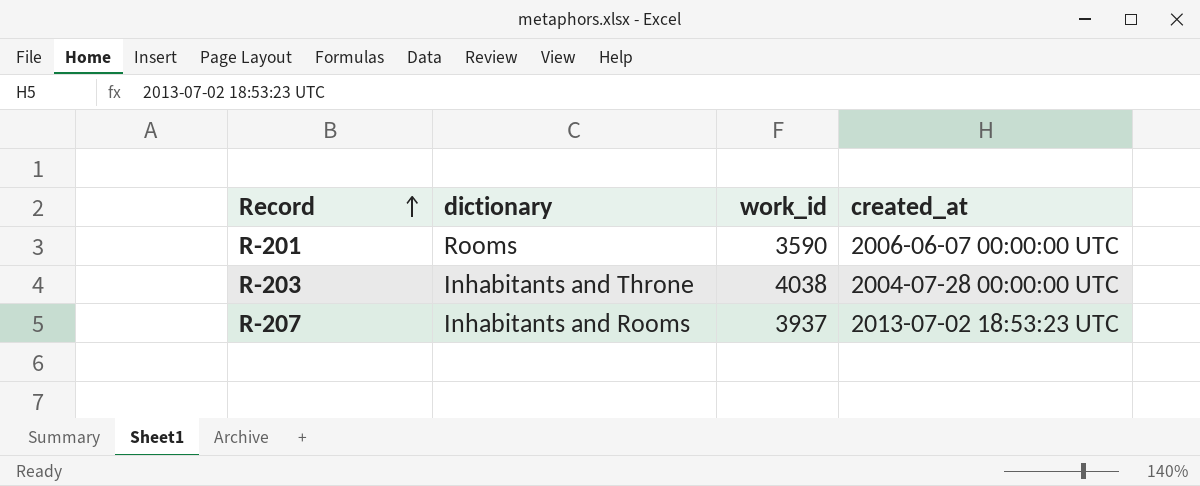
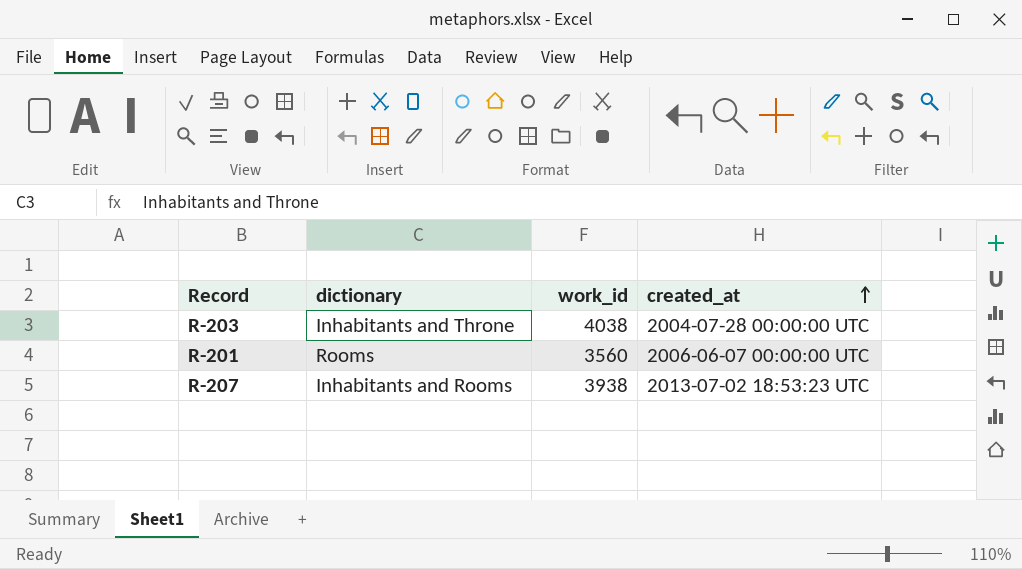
row order: Record ascending -> created_at ascending
R-201 | work_id: 3590 -> 3560
R-207 | work_id: 3937 -> 3938

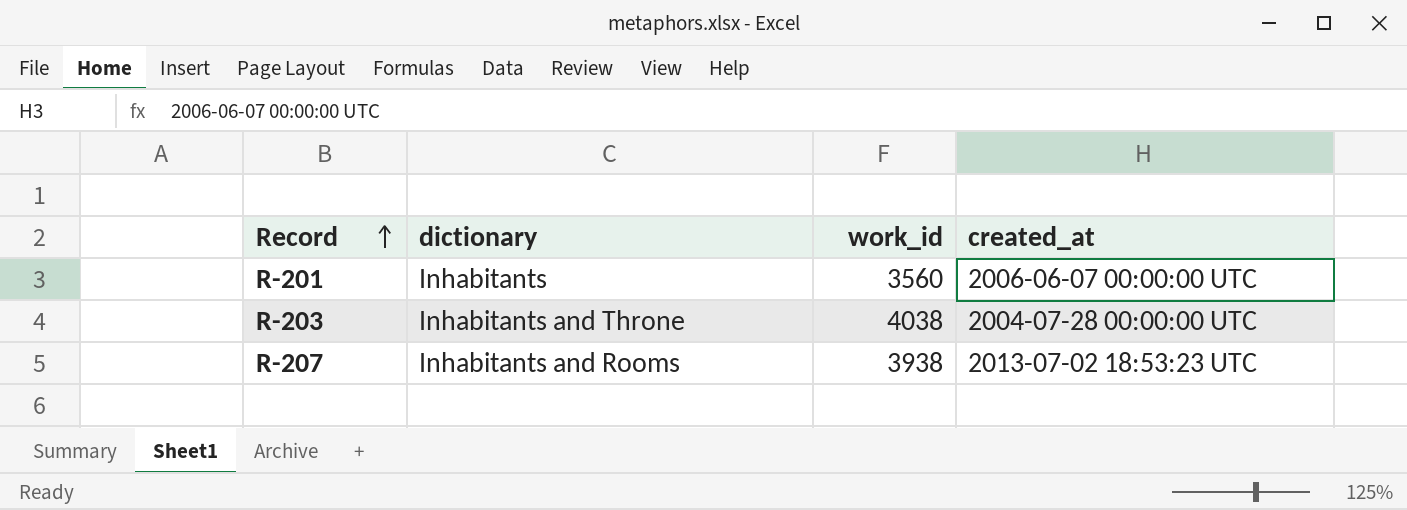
row order: created_at ascending -> Record ascending
R-201 | dictionary: Rooms -> Inhabitants

